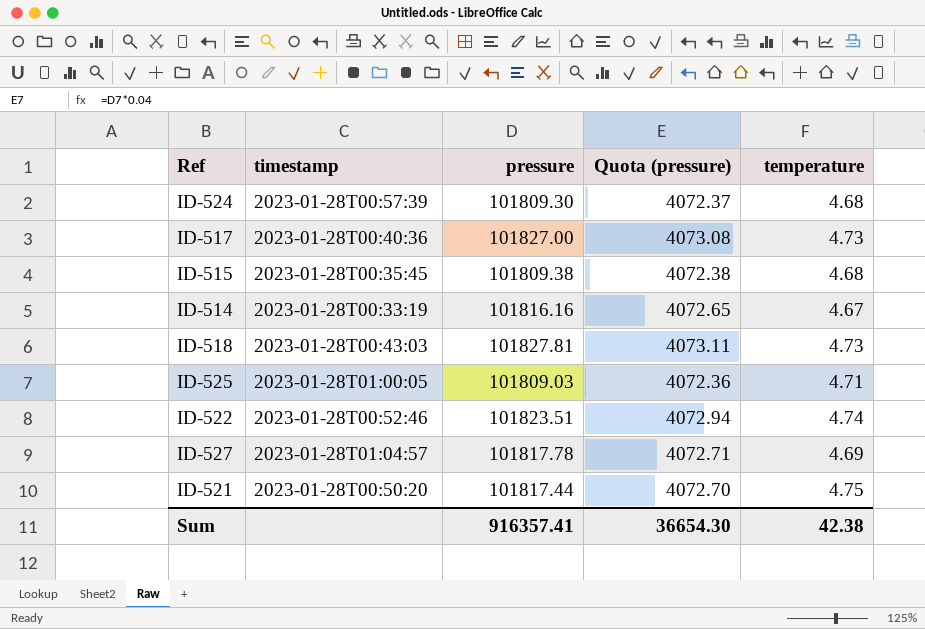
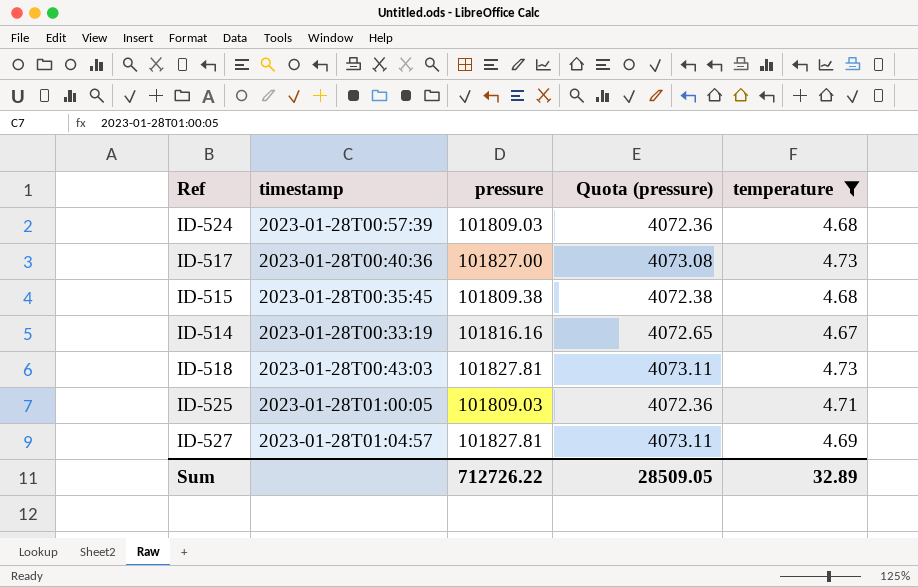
filter: none -> temperature <= 4.73
ID-524 | pressure: 101809.30 -> 101809.03
ID-524 | Quota (pressure): 4072.37 -> 4072.36
ID-527 | pressure: 101817.78 -> 101827.81
ID-527 | Quota (pressure): 4072.71 -> 4073.11
Sum | pressure: 916357.41 -> 712726.22
Sum | Quota (pressure): 36654.30 -> 28509.05
Sum | temperature: 42.38 -> 32.89

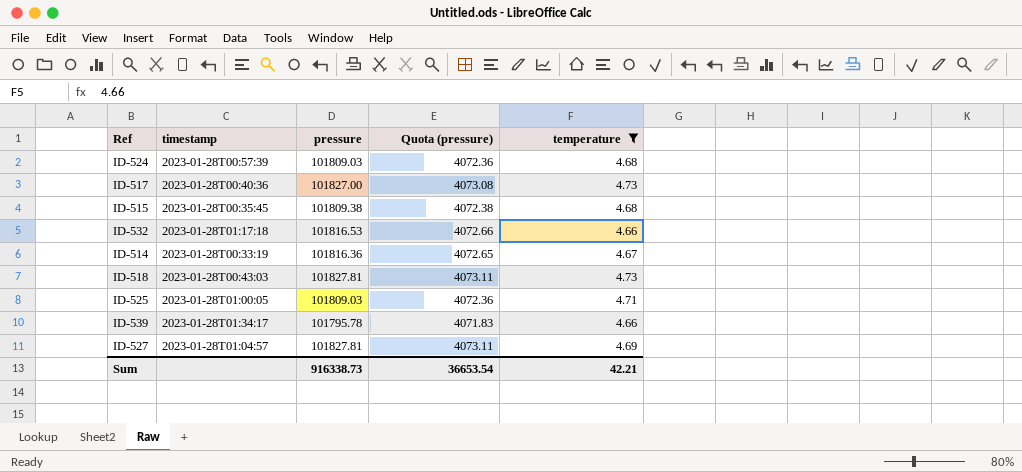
row ID-532: none -> 2023-01-28T01:17:18 | 101816.53 | 4072.66 | 4.66
ID-514 | pressure: 101816.16 -> 101816.36
row ID-539: none -> 2023-01-28T01:34:17 | 101795.78 | 4071.83 | 4.66
Sum | pressure: 712726.22 -> 916338.73
Sum | Quota (pressure): 28509.05 -> 36653.54
Sum | temperature: 32.89 -> 42.21

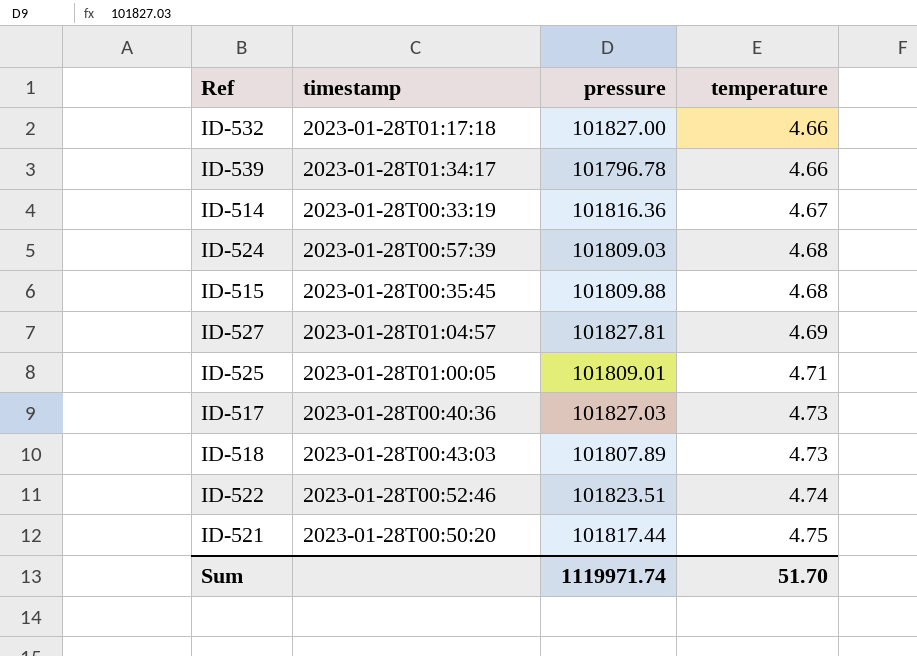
filter: temperature <= 4.73 -> none
row order: none -> temperature ascending
column Quota (pressure) | formula: [pressure] * 0.04 -> none
ID-532 | pressure: 101816.53 -> 101827.00
ID-539 | pressure: 101795.78 -> 101796.78
ID-515 | pressure: 101809.38 -> 101809.88
ID-525 | pressure: 101809.03 -> 101809.01
ID-517 | pressure: 101827.00 -> 101827.03
ID-518 | pressure: 101827.81 -> 101807.89
Sum | pressure: 916338.73 -> 1119971.74
Sum | temperature: 42.21 -> 51.70

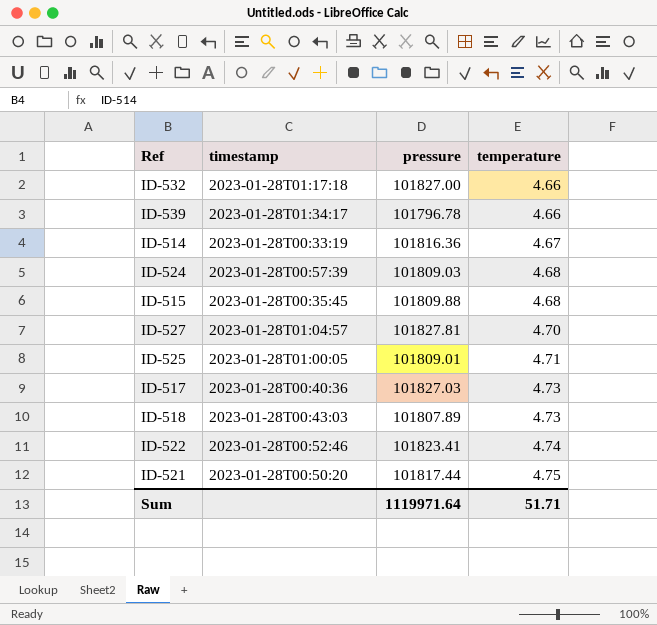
ID-527 | temperature: 4.69 -> 4.70
ID-522 | pressure: 101823.51 -> 101823.41
Sum | pressure: 1119971.74 -> 1119971.64
Sum | temperature: 51.70 -> 51.71

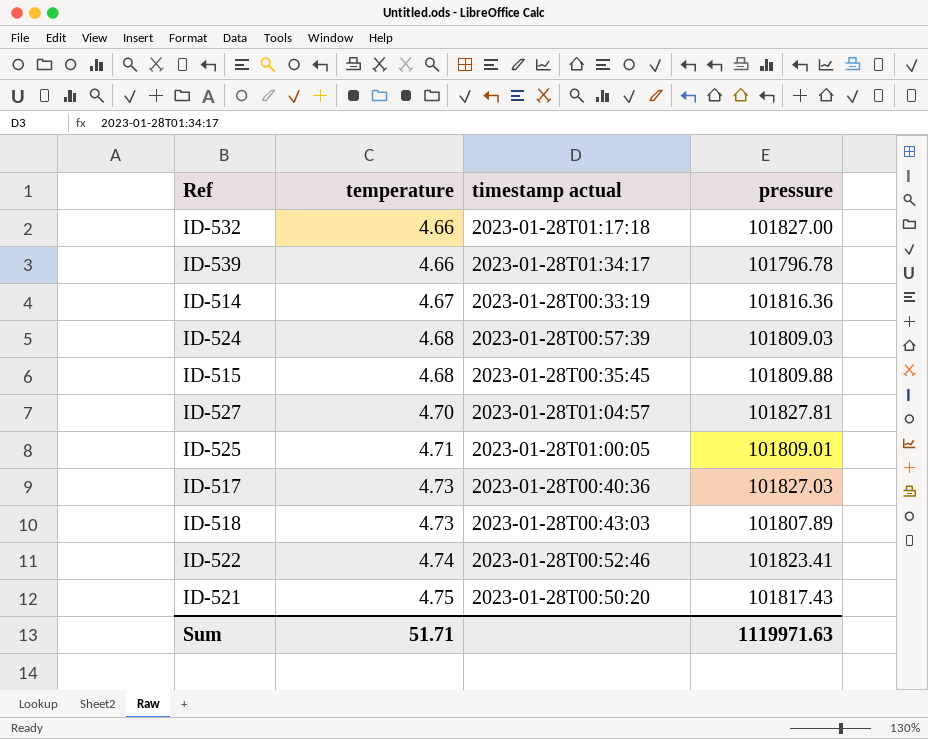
column temperature | position: 4 -> 2
column name: timestamp -> timestamp actual
ID-521 | pressure: 101817.44 -> 101817.43
Sum | pressure: 1119971.64 -> 1119971.63

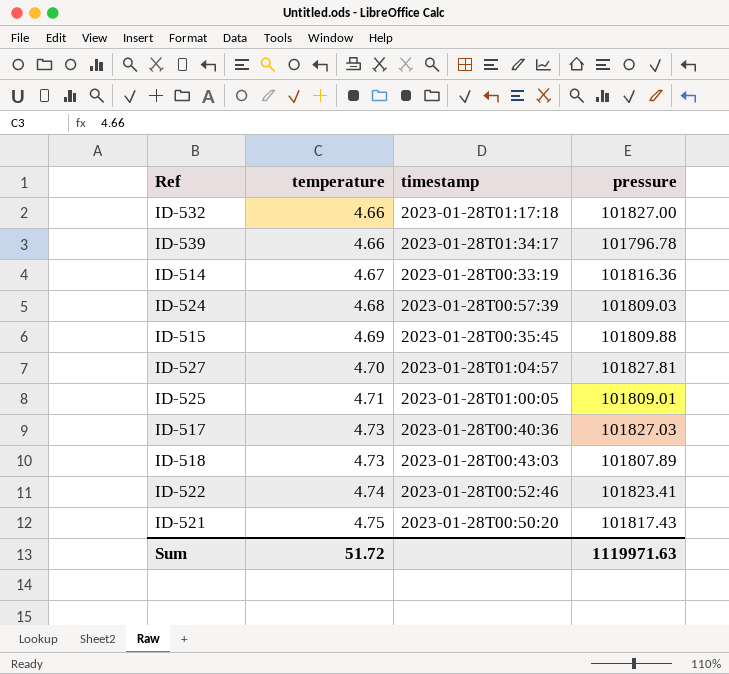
column name: timestamp actual -> timestamp
ID-515 | temperature: 4.68 -> 4.69
Sum | temperature: 51.71 -> 51.72

